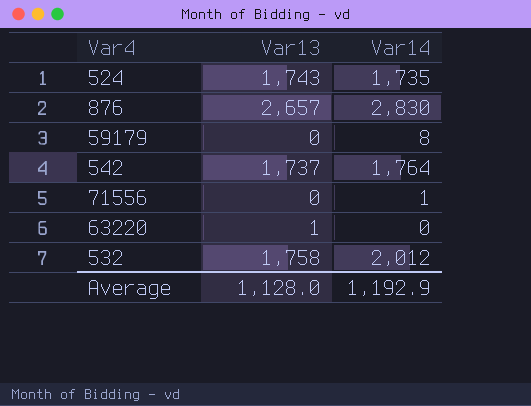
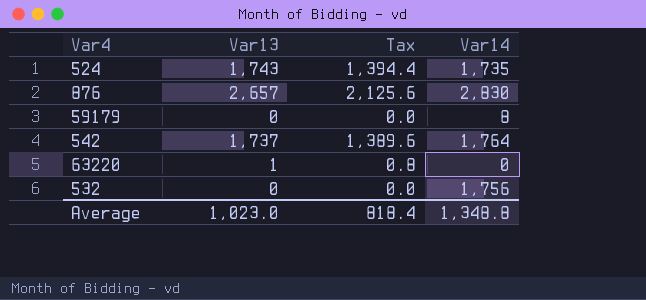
column Tax | formula: none -> [Var13] * 0.8
row 71556: 0 | 1 -> none
532 | Var13: 1,758 -> 0
532 | Var14: 2,012 -> 1,756
Average | Var13: 1,128.0 -> 1,023.0
Average | Var14: 1,192.9 -> 1,348.8

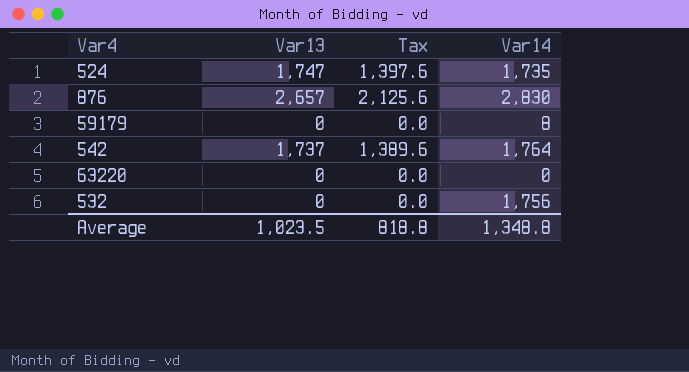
524 | Var13: 1,743 -> 1,747
524 | Tax: 1,394.4 -> 1,397.6
63220 | Var13: 1 -> 0
63220 | Tax: 0.8 -> 0.0
Average | Var13: 1,023.0 -> 1,023.5
Average | Tax: 818.4 -> 818.8

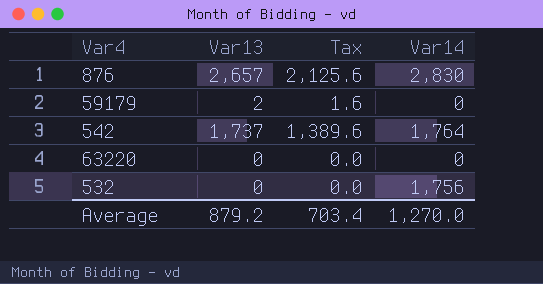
row 524: 1,747 | 1,397.6 | 1,735 -> none
59179 | Var13: 0 -> 2
59179 | Tax: 0.0 -> 1.6
59179 | Var14: 8 -> 0
Average | Var13: 1,023.5 -> 879.2
Average | Tax: 818.8 -> 703.4
Average | Var14: 1,348.8 -> 1,270.0

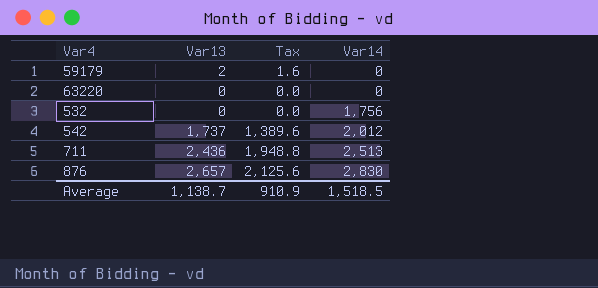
row order: none -> Var14 ascending
542 | Var14: 1,764 -> 2,012
row 711: none -> 2,436 | 1,948.8 | 2,513
Average | Var13: 879.2 -> 1,138.7
Average | Tax: 703.4 -> 910.9
Average | Var14: 1,270.0 -> 1,518.5

